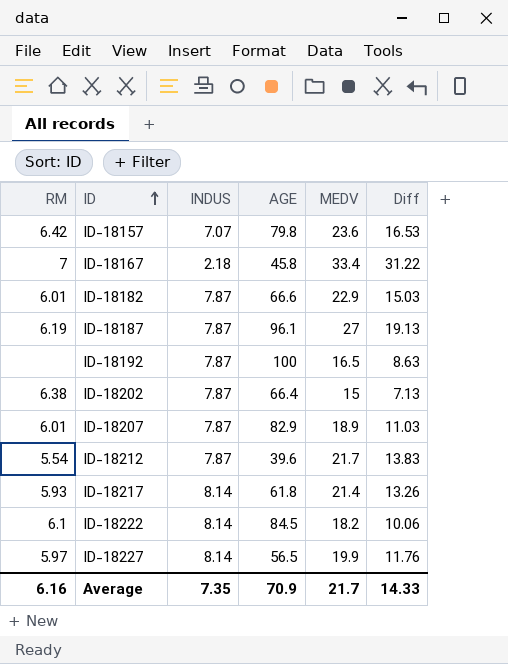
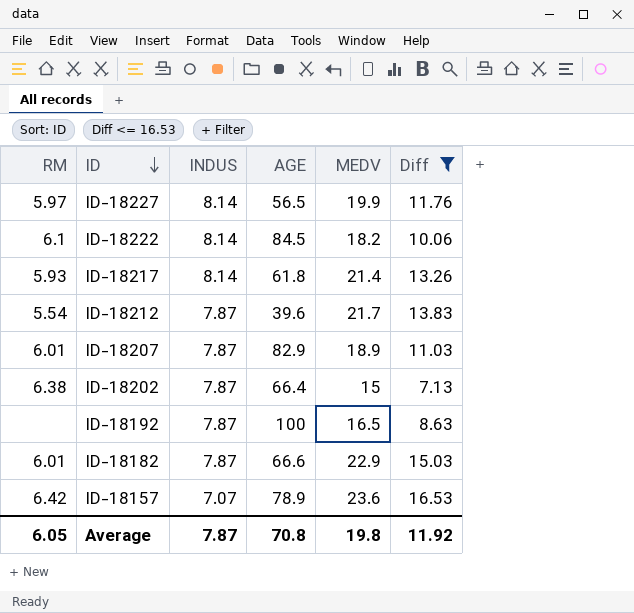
filter: none -> Diff <= 16.53
row order: ID ascending -> ID descending
ID-18157 | AGE: 79.8 -> 78.9
Average | RM: 6.16 -> 6.05
Average | INDUS: 7.35 -> 7.87
Average | AGE: 70.9 -> 70.8
Average | MEDV: 21.7 -> 19.8
Average | Diff: 14.33 -> 11.92

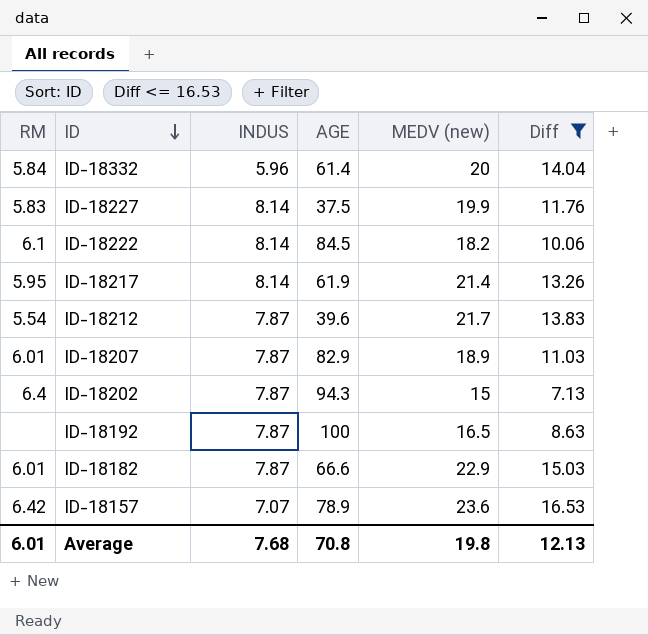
column name: MEDV -> MEDV (new)
row ID-18332: none -> 5.84 | 5.96 | 61.4 | 20 | 14.04
ID-18227 | RM: 5.97 -> 5.83
ID-18227 | AGE: 56.5 -> 37.5
ID-18217 | RM: 5.93 -> 5.95
ID-18217 | AGE: 61.8 -> 61.9
ID-18202 | RM: 6.38 -> 6.4
ID-18202 | AGE: 66.4 -> 94.3
Average | RM: 6.05 -> 6.01
Average | INDUS: 7.87 -> 7.68
Average | Diff: 11.92 -> 12.13

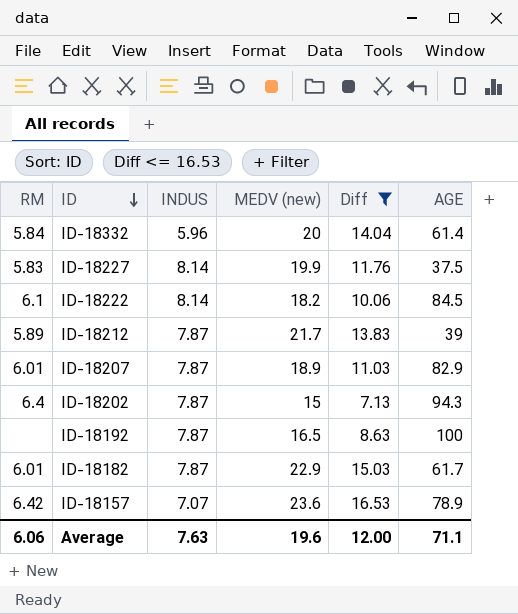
column AGE | position: 4 -> 6
row ID-18217: 5.95 | 8.14 | 61.9 | 21.4 | 13.26 -> none
ID-18212 | RM: 5.54 -> 5.89
ID-18212 | AGE: 39.6 -> 39
ID-18182 | AGE: 66.6 -> 61.7
Average | RM: 6.01 -> 6.06
Average | INDUS: 7.68 -> 7.63
Average | MEDV (new): 19.8 -> 19.6
Average | Diff: 12.13 -> 12.00
Average | AGE: 70.8 -> 71.1

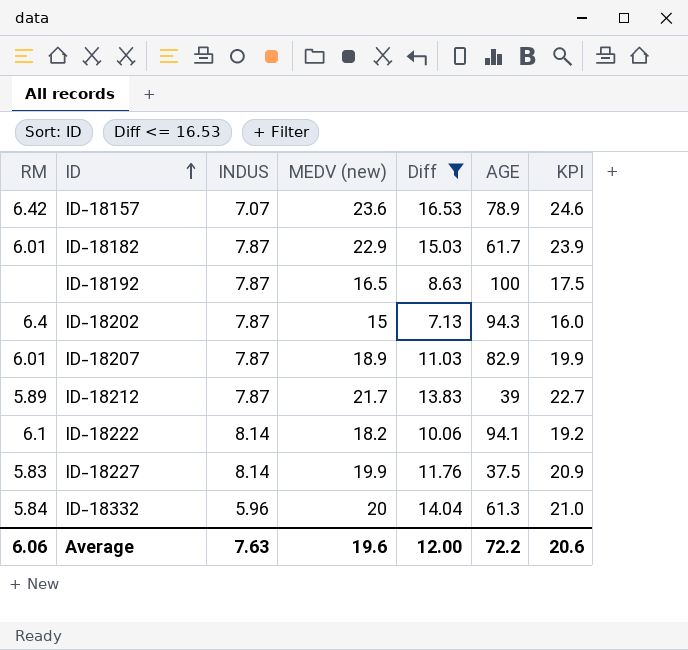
row order: ID descending -> ID ascending
column KPI | formula: none -> [MEDV (new)] + 1
ID-18222 | AGE: 84.5 -> 94.1
ID-18332 | AGE: 61.4 -> 61.3
Average | AGE: 71.1 -> 72.2

